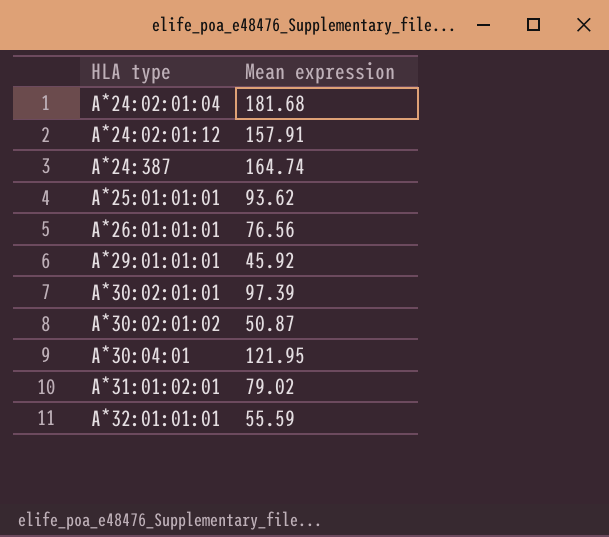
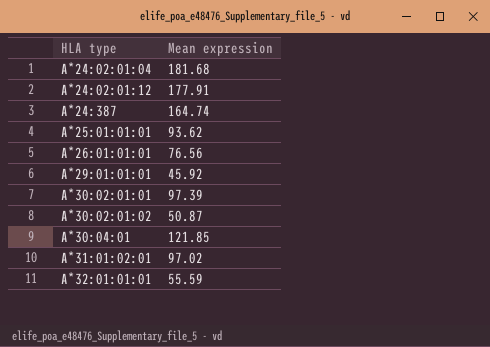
A*24:02:01:12 | Mean expression: 157.91 -> 177.91
A*30:04:01 | Mean expression: 121.95 -> 121.85
A*31:01:02:01 | Mean expression: 79.02 -> 97.02

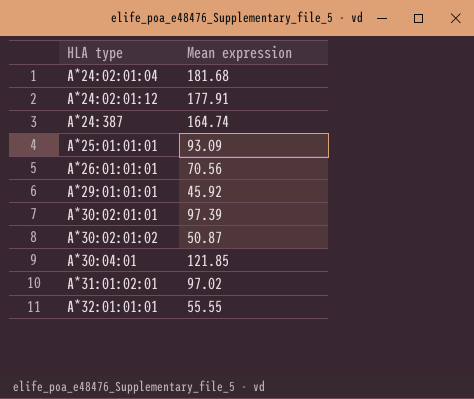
A*25:01:01:01 | Mean expression: 93.62 -> 93.09
A*26:01:01:01 | Mean expression: 76.56 -> 70.56
A*32:01:01:01 | Mean expression: 55.59 -> 55.55

